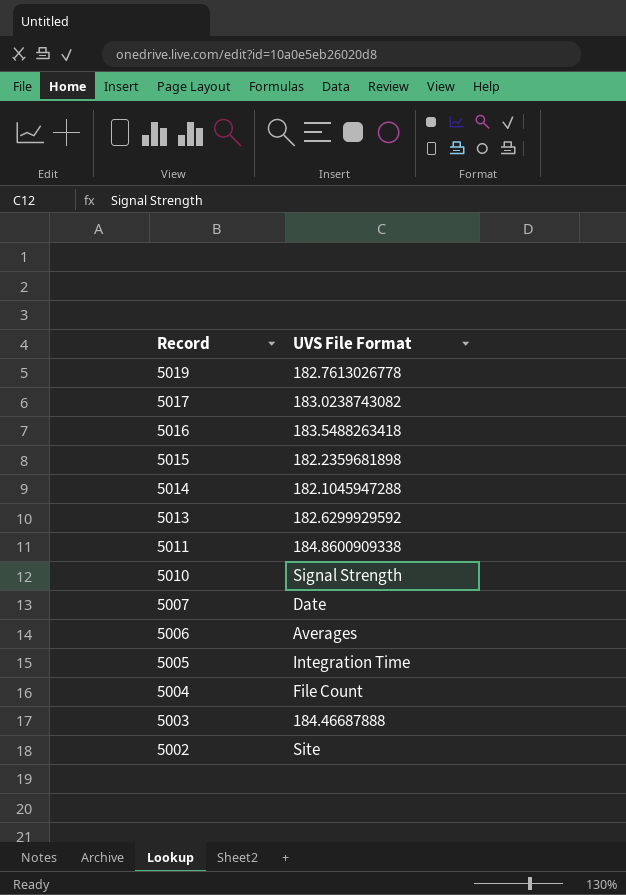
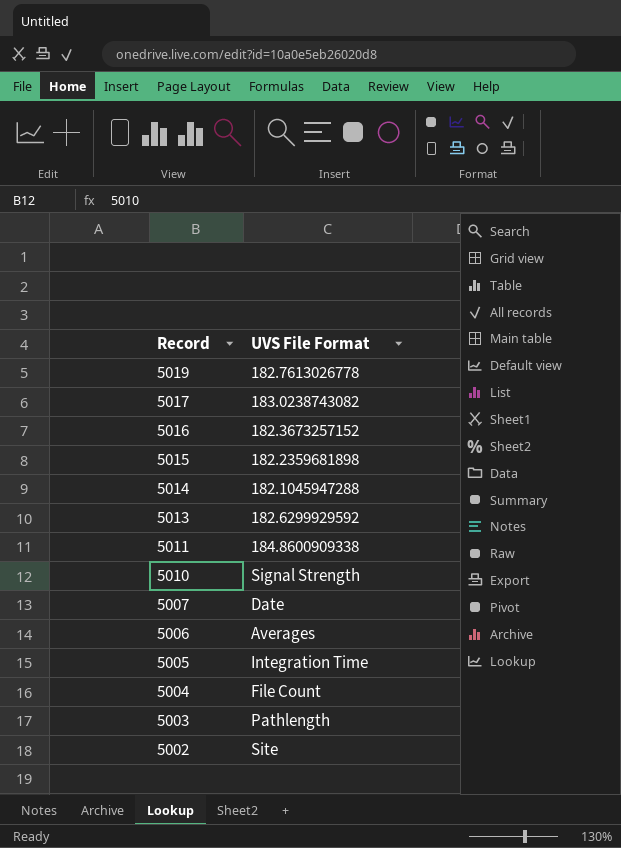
5016 | UVS File Format: 183.5488263418 -> 182.3673257152
5003 | UVS File Format: 184.46687888 -> Pathlength

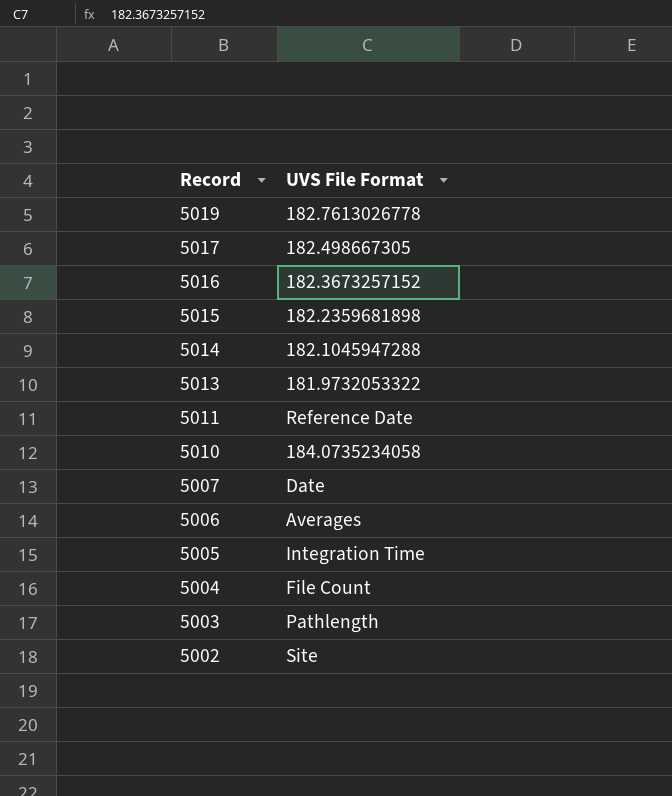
5017 | UVS File Format: 183.0238743082 -> 182.498667305
5013 | UVS File Format: 182.6299929592 -> 181.9732053322
5011 | UVS File Format: 184.8600909338 -> Reference Date
5010 | UVS File Format: Signal Strength -> 184.0735234058

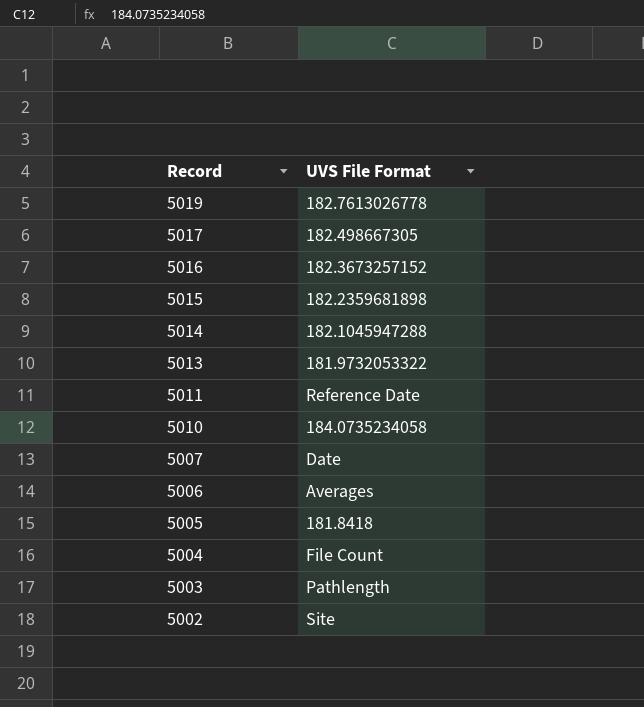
5005 | UVS File Format: Integration Time -> 181.8418

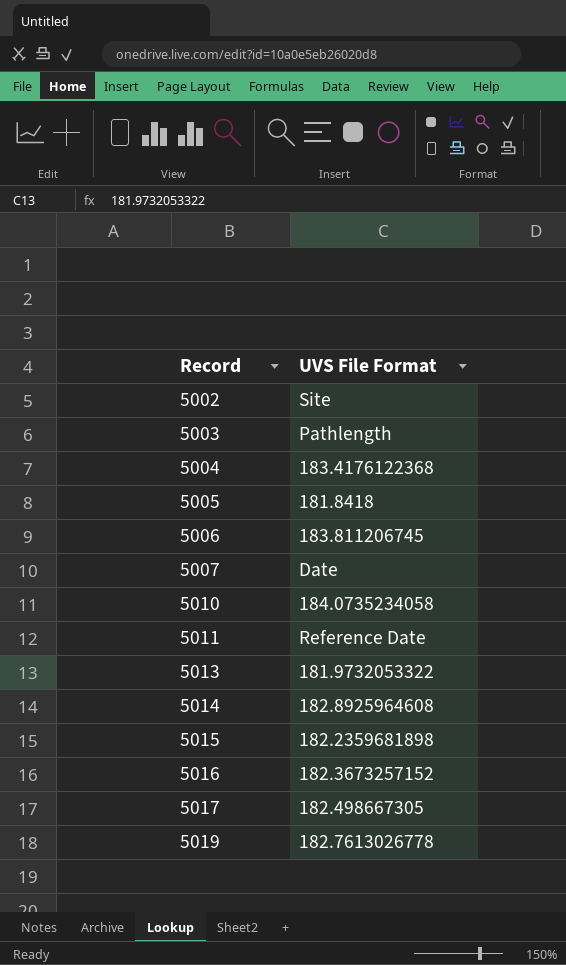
row order: Record descending -> Record ascending
5004 | UVS File Format: File Count -> 183.4176122368
5006 | UVS File Format: Averages -> 183.811206745
5014 | UVS File Format: 182.1045947288 -> 182.8925964608

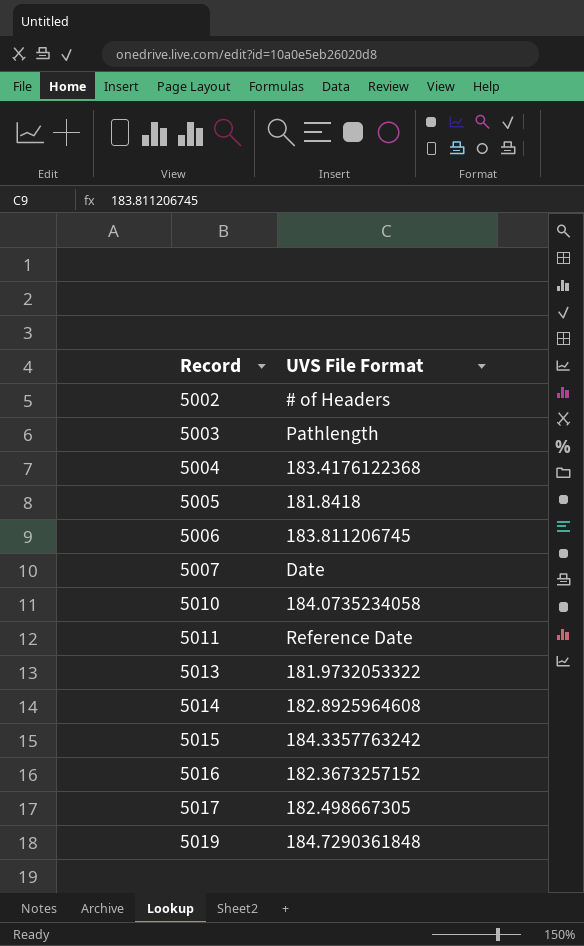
5002 | UVS File Format: Site -> # of Headers
5015 | UVS File Format: 182.2359681898 -> 184.3357763242
5019 | UVS File Format: 182.7613026778 -> 184.7290361848

